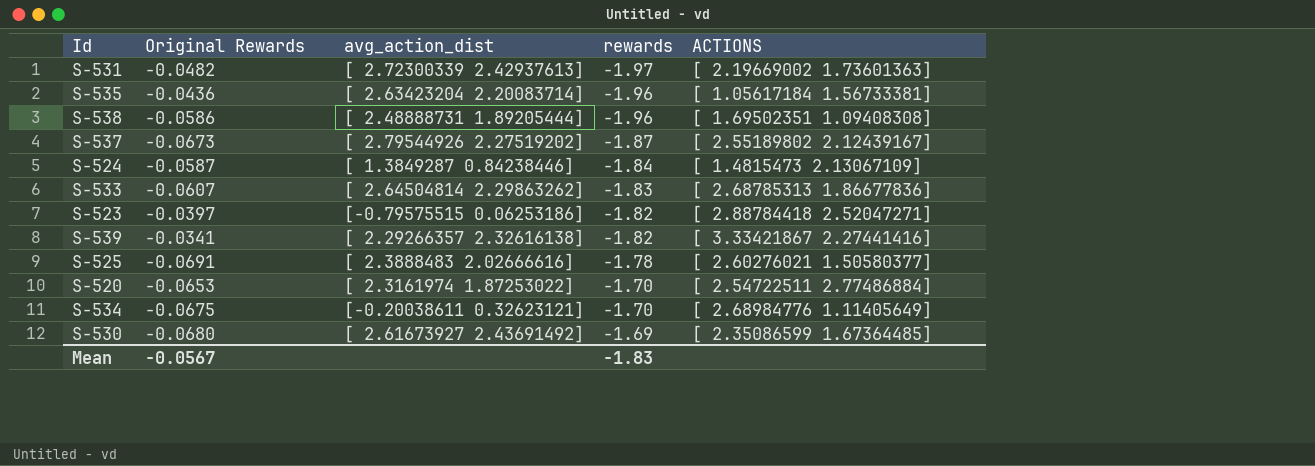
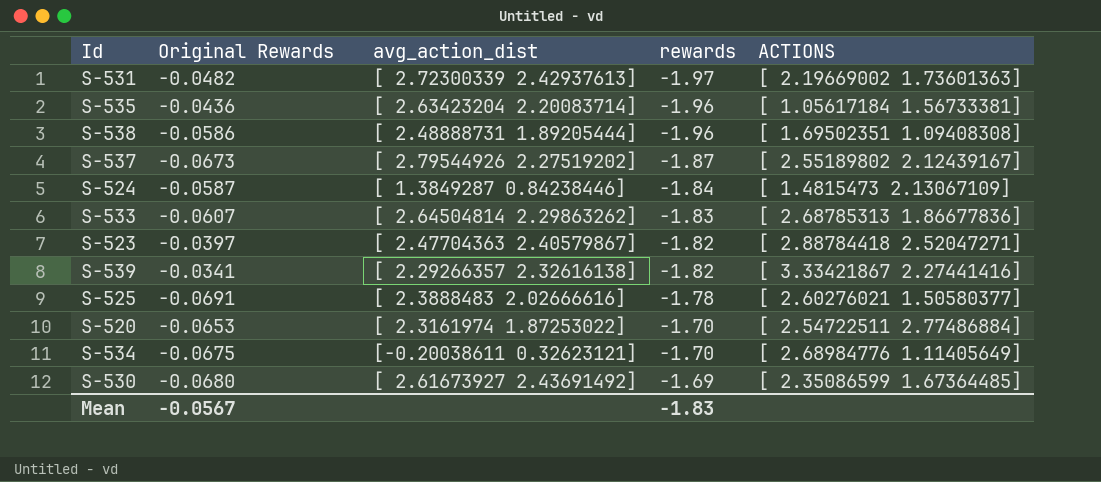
S-523 | avg_action_dist: [-0.79575515 0.06253186] -> [ 2.47704363 2.40579867]

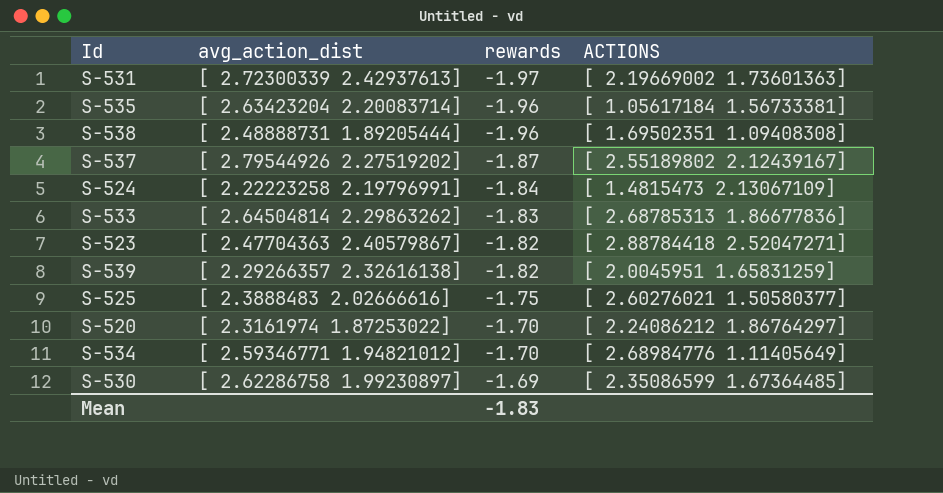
column Original Rewards | position: 2 -> none
S-524 | avg_action_dist: [ 1.3849287 0.84238446] -> [ 2.22223258 2.19796991]
S-539 | ACTIONS: [ 3.33421867 2.27441416] -> [ 2.0045951 1.65831259]
S-525 | rewards: -1.78 -> -1.75
S-520 | ACTIONS: [ 2.54722511 2.77486884] -> [ 2.24086212 1.86764297]
S-534 | avg_action_dist: [-0.20038611 0.32623121] -> [ 2.59346771 1.94821012]
S-530 | avg_action_dist: [ 2.61673927 2.43691492] -> [ 2.62286758 1.99230897]

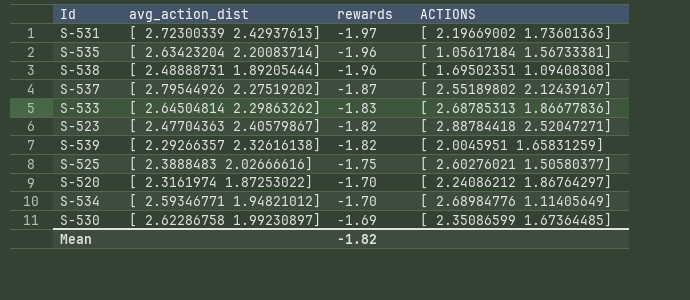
row S-524: [ 2.22223258 2.19796991] | -1.84 | [ 1.4815473 2.13067109] -> none
Mean | rewards: -1.83 -> -1.82

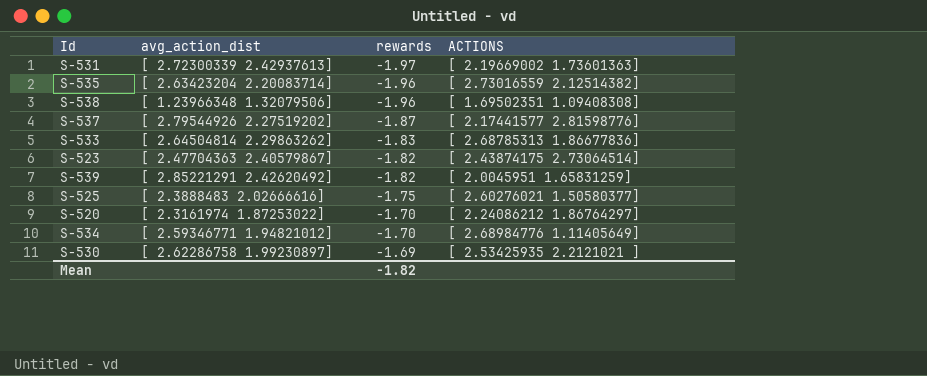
S-535 | ACTIONS: [ 1.05617184 1.56733381] -> [ 2.73016559 2.12514382]
S-538 | avg_action_dist: [ 2.48888731 1.89205444] -> [ 1.23966348 1.32079506]
S-537 | ACTIONS: [ 2.55189802 2.12439167] -> [ 2.17441577 2.81598776]
S-523 | ACTIONS: [ 2.88784418 2.52047271] -> [ 2.43874175 2.73064514]
S-539 | avg_action_dist: [ 2.29266357 2.32616138] -> [ 2.85221291 2.42620492]
S-530 | ACTIONS: [ 2.35086599 1.67364485] -> [ 2.53425935 2.2121021 ]

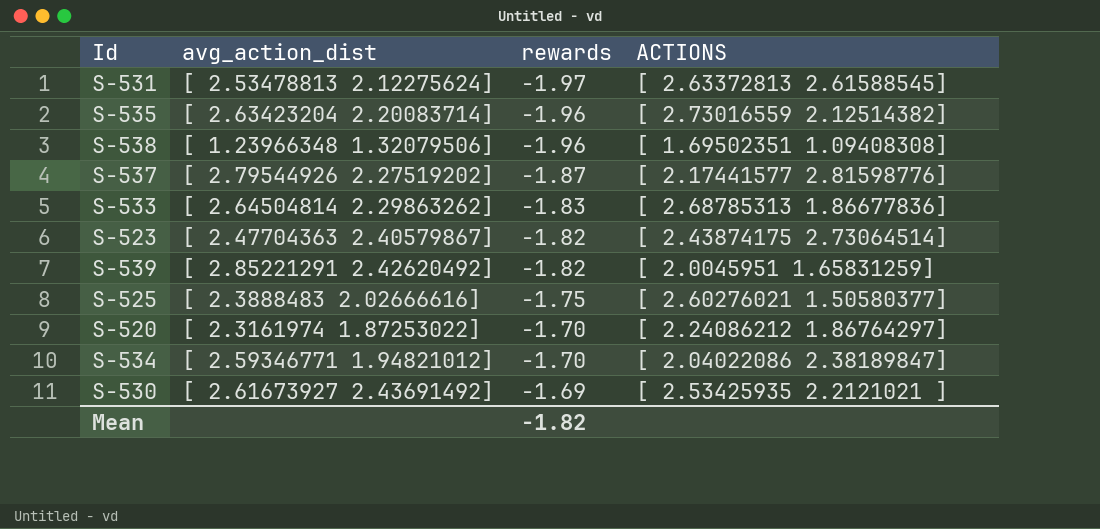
S-531 | avg_action_dist: [ 2.72300339 2.42937613] -> [ 2.53478813 2.12275624]
S-531 | ACTIONS: [ 2.19669002 1.73601363] -> [ 2.63372813 2.61588545]
S-534 | ACTIONS: [ 2.68984776 1.11405649] -> [ 2.04022086 2.38189847]
S-530 | avg_action_dist: [ 2.62286758 1.99230897] -> [ 2.61673927 2.43691492]

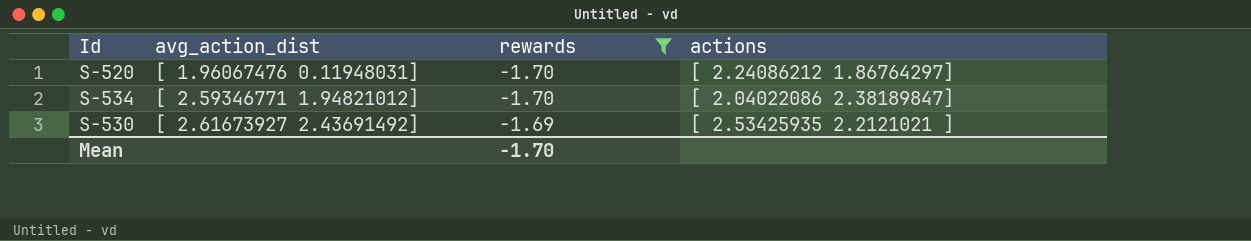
filter: none -> rewards >= -1.70
column name: ACTIONS -> actions
S-520 | avg_action_dist: [ 2.3161974 1.87253022] -> [ 1.96067476 0.11948031]
Mean | rewards: -1.82 -> -1.70

